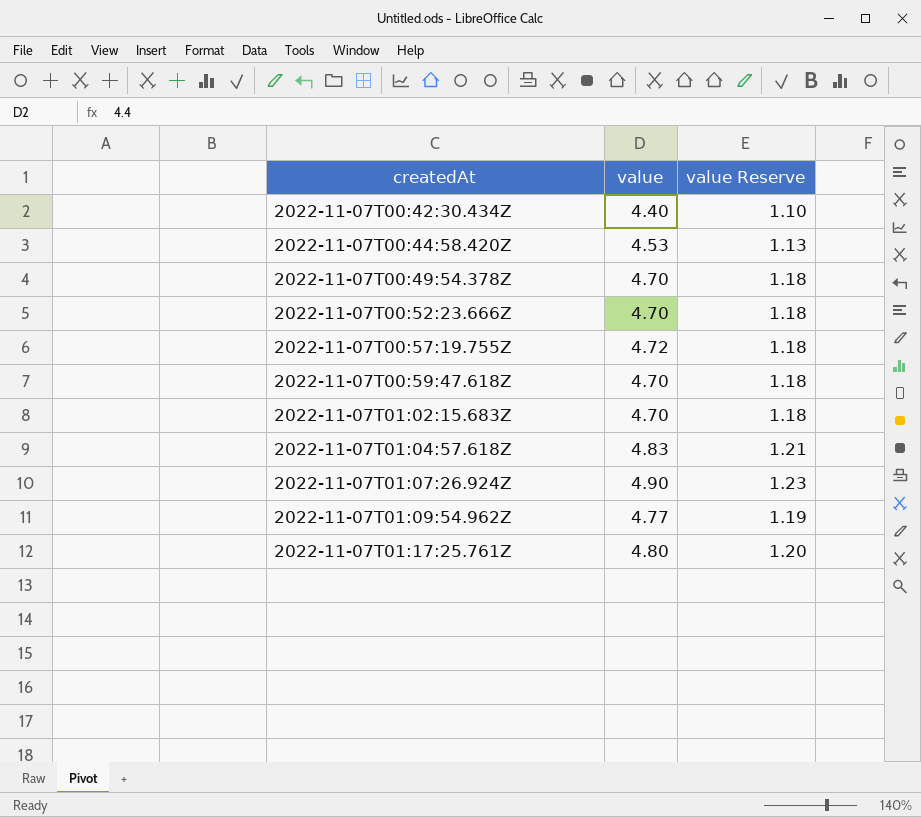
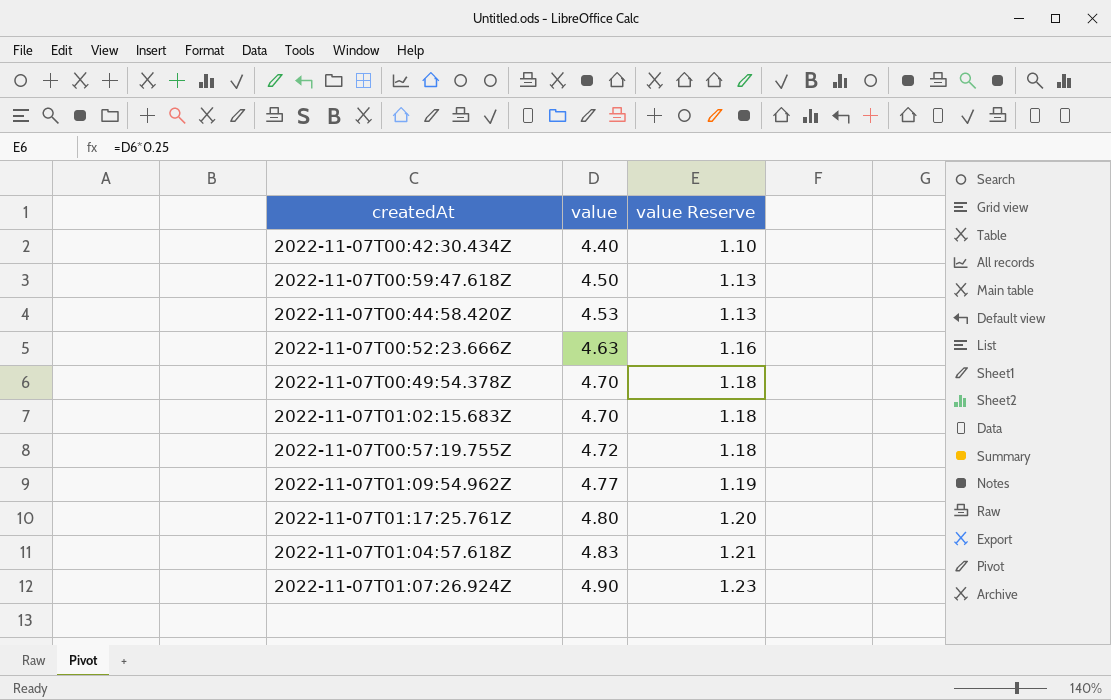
row order: createdAt ascending -> value ascending
2022-11-07T00:59:47.618Z | value: 4.70 -> 4.50
2022-11-07T00:59:47.618Z | value Reserve: 1.18 -> 1.13
2022-11-07T00:52:23.666Z | value: 4.70 -> 4.63
2022-11-07T00:52:23.666Z | value Reserve: 1.18 -> 1.16

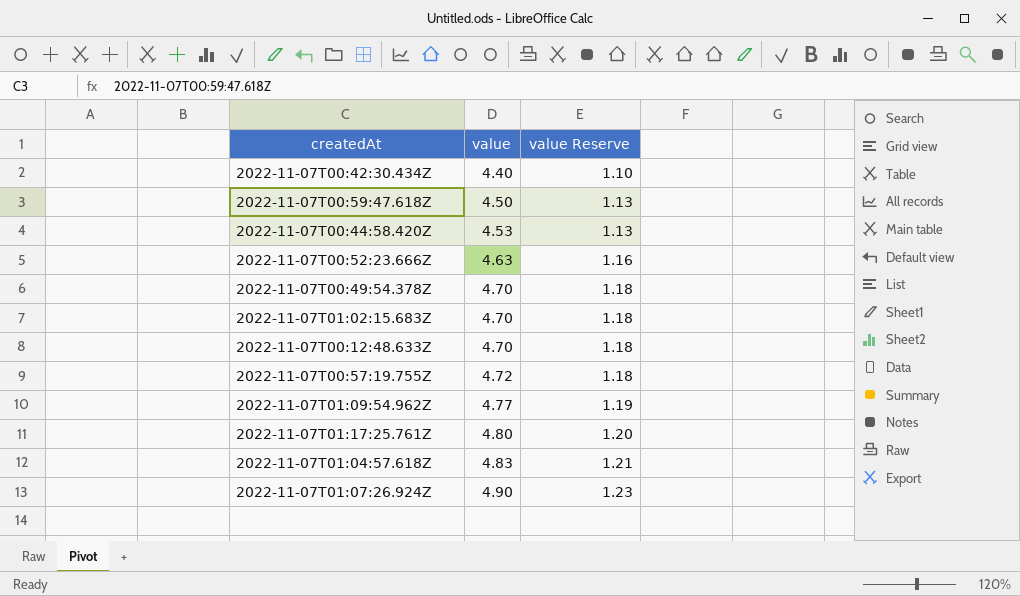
row 2022-11-07T00:12:48.633Z: none -> 4.70 | 1.18

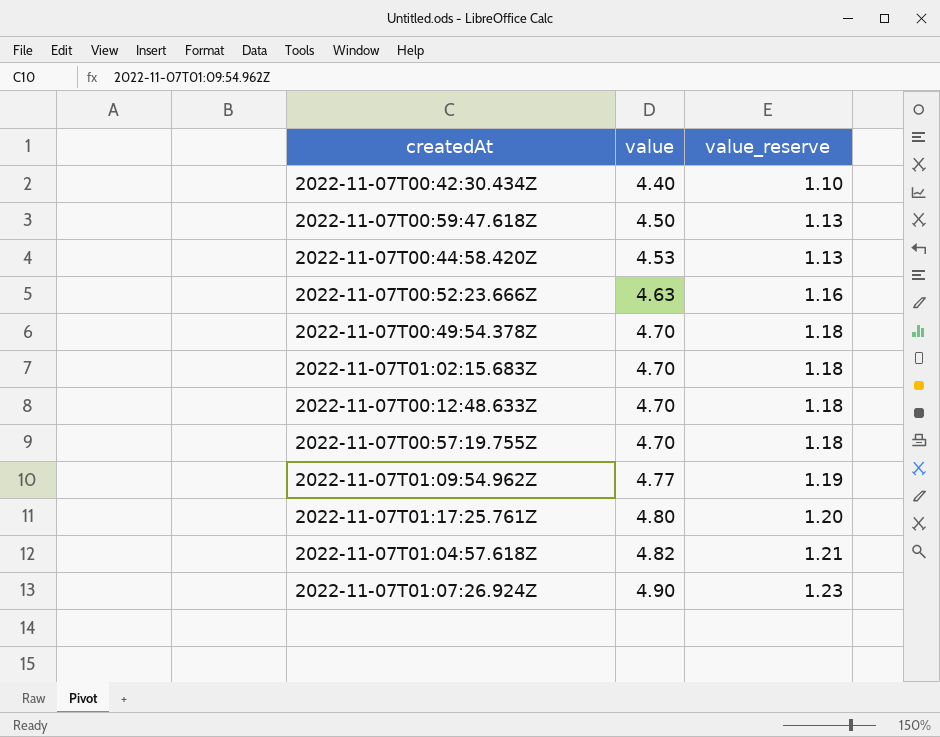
column name: value Reserve -> value_reserve
2022-11-07T00:57:19.755Z | value: 4.72 -> 4.70
2022-11-07T01:04:57.618Z | value: 4.83 -> 4.82

